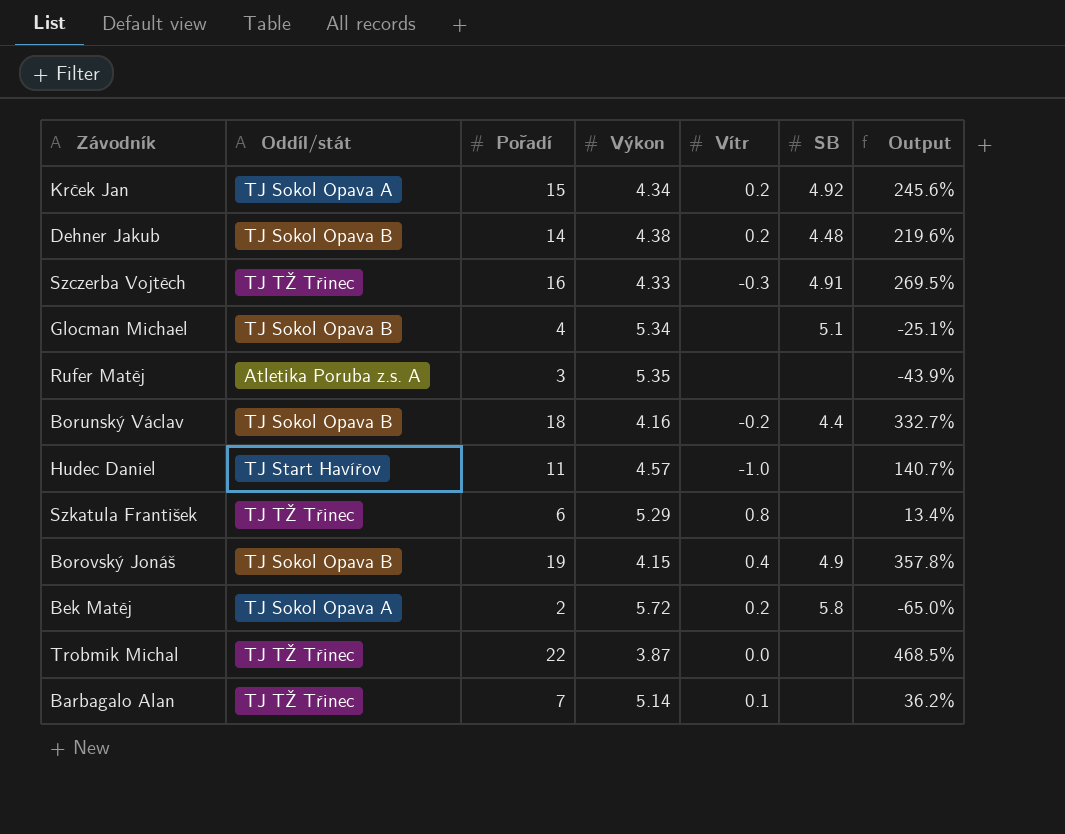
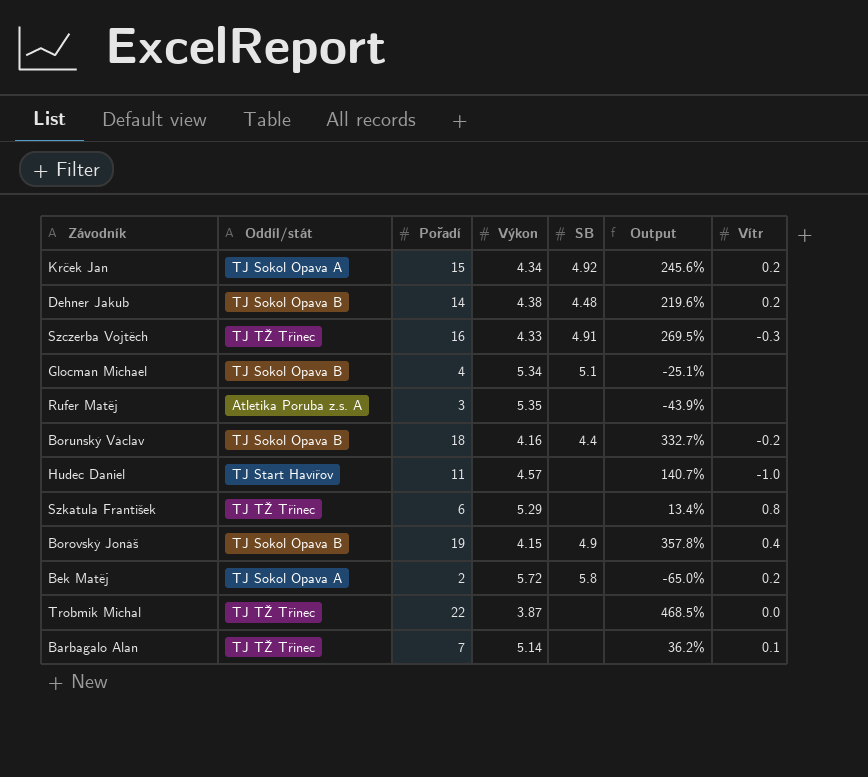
column Vítr | position: 5 -> 7

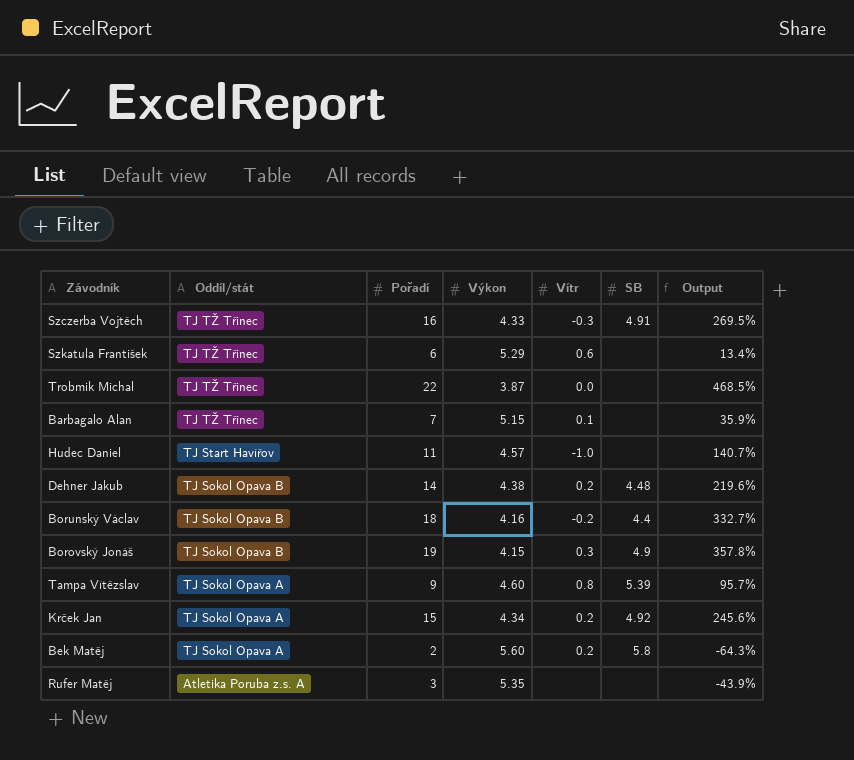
row order: none -> Oddíl/stát descending
column Vítr | position: 7 -> 5
row Glocman Michael: TJ Sokol Opava B | 4 | 5.34 | 5.1 | -25.1% | none -> none
Szkatula František | Vítr: 0.8 -> 0.6
Barbagalo Alan | Výkon: 5.14 -> 5.15
Barbagalo Alan | Output: 36.2% -> 35.9%
Borovský Jonáš | Vítr: 0.4 -> 0.3
row Tampa Vítězslav: none -> TJ Sokol Opava A | 9 | 4.60 | 0.8 | 5.39 | 95.7%
Bek Matěj | Výkon: 5.72 -> 5.60
Bek Matěj | Output: -65.0% -> -64.3%

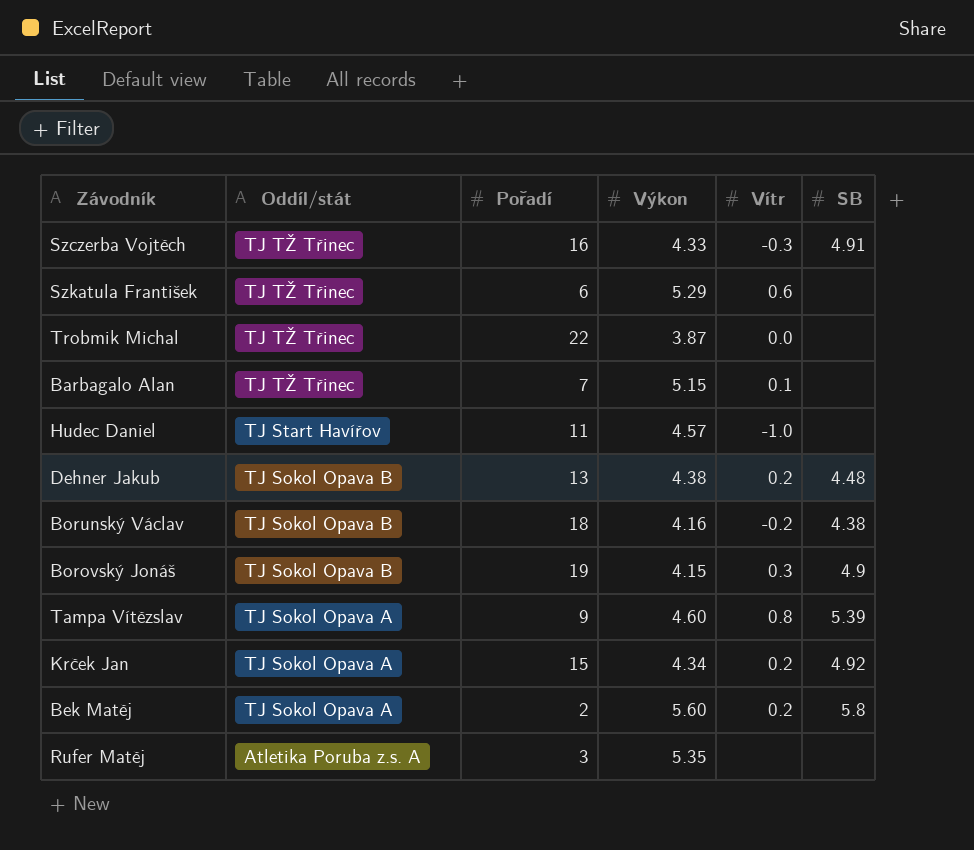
column Output | formula: ([Pořadí] - [Výkon]) / [Výkon] -> none
Dehner Jakub | Pořadí: 14 -> 13
Borunský Václav | SB: 4.4 -> 4.38

